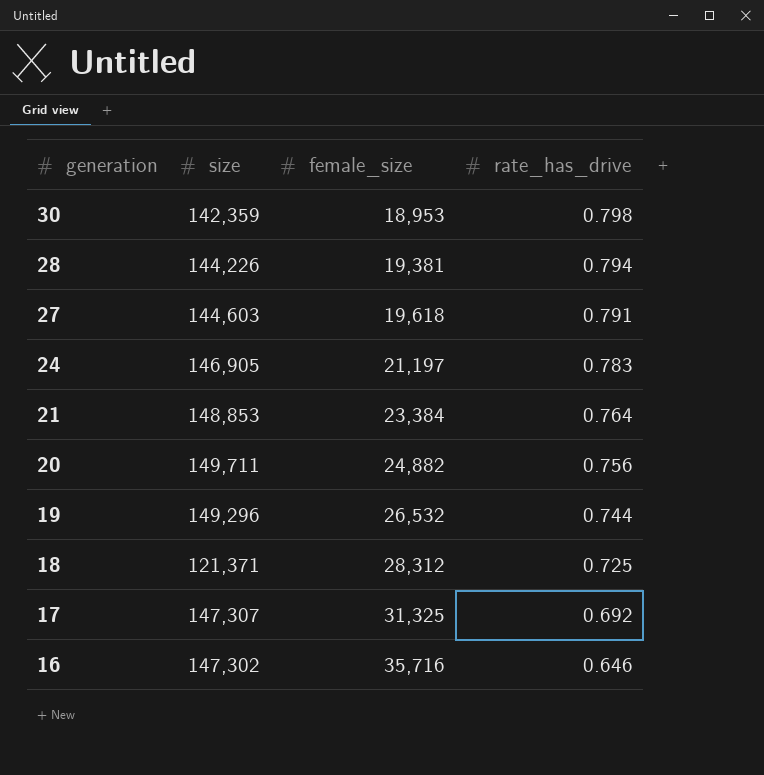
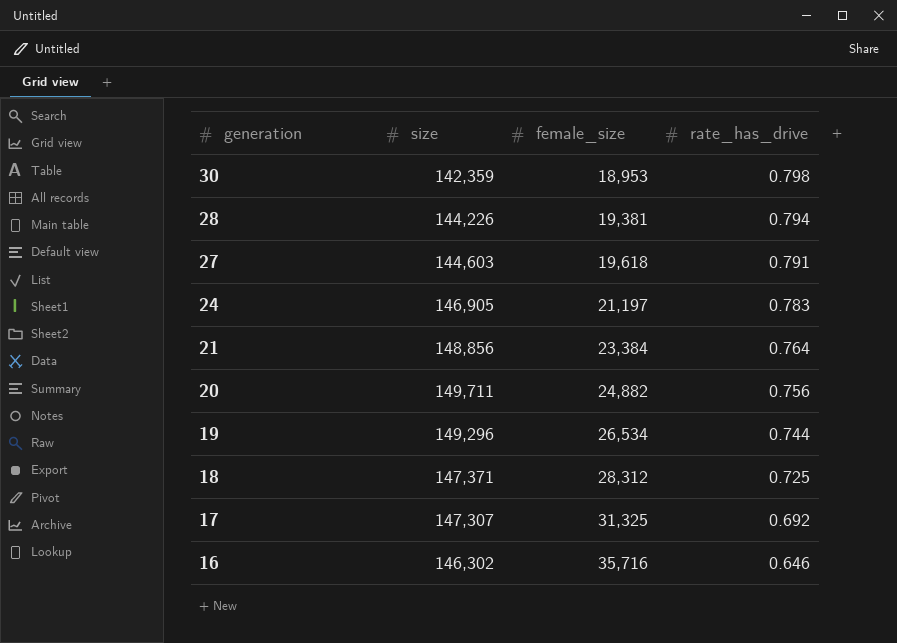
21 | size: 148,853 -> 148,856
19 | female_size: 26,532 -> 26,534
18 | size: 121,371 -> 147,371
16 | size: 147,302 -> 146,302

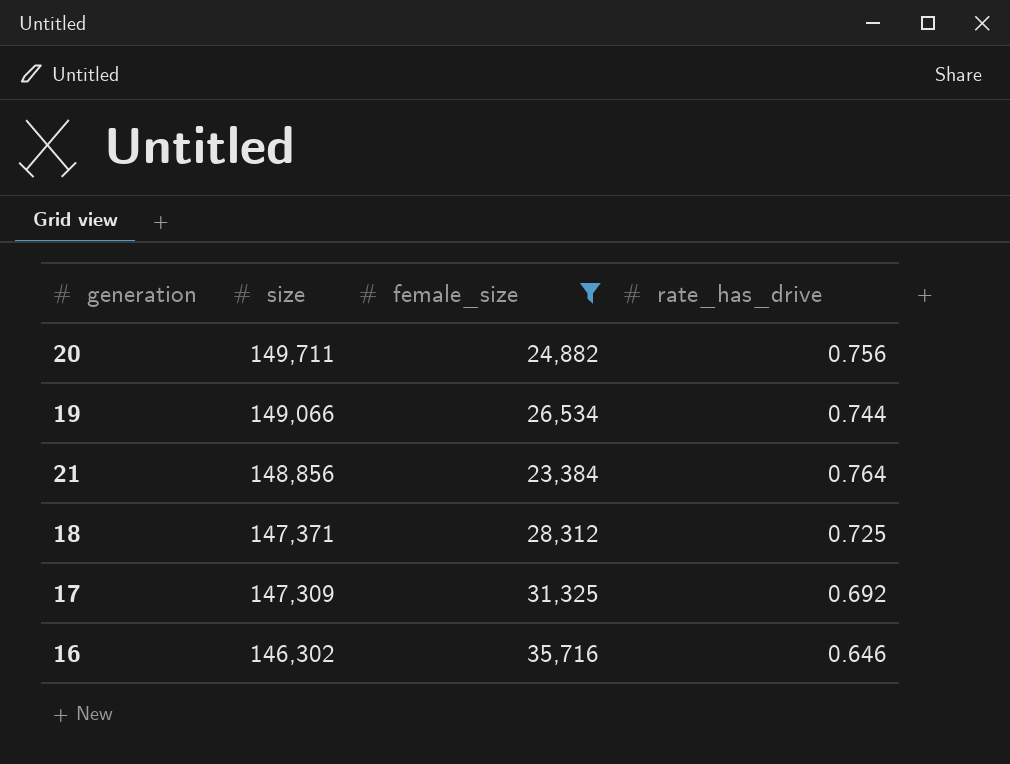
filter: none -> female_size >= 23,384
row order: generation descending -> size descending
19 | size: 149,296 -> 149,066
17 | size: 147,307 -> 147,309

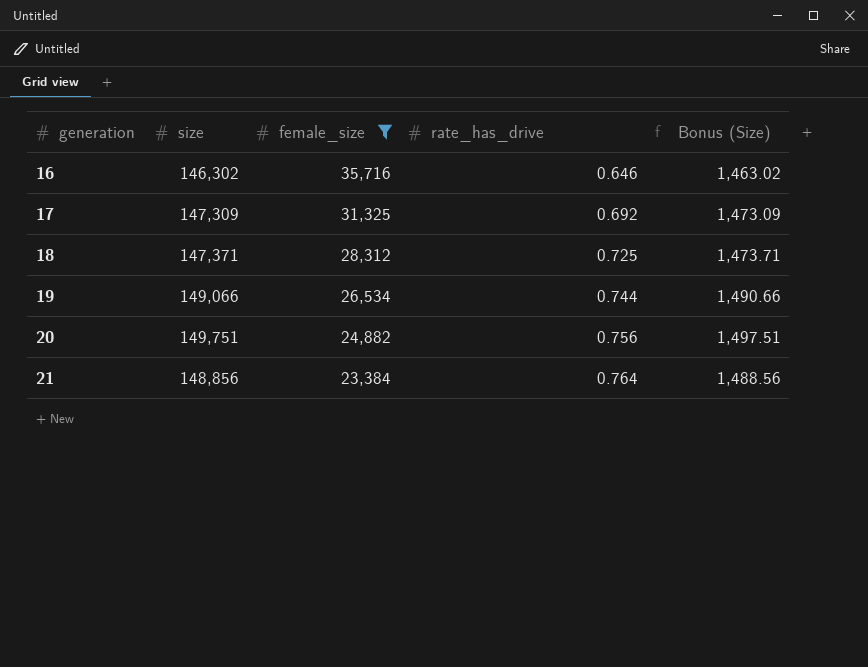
row order: size descending -> generation ascending
column Bonus (Size) | formula: none -> [size] * 0.01
20 | size: 149,711 -> 149,751

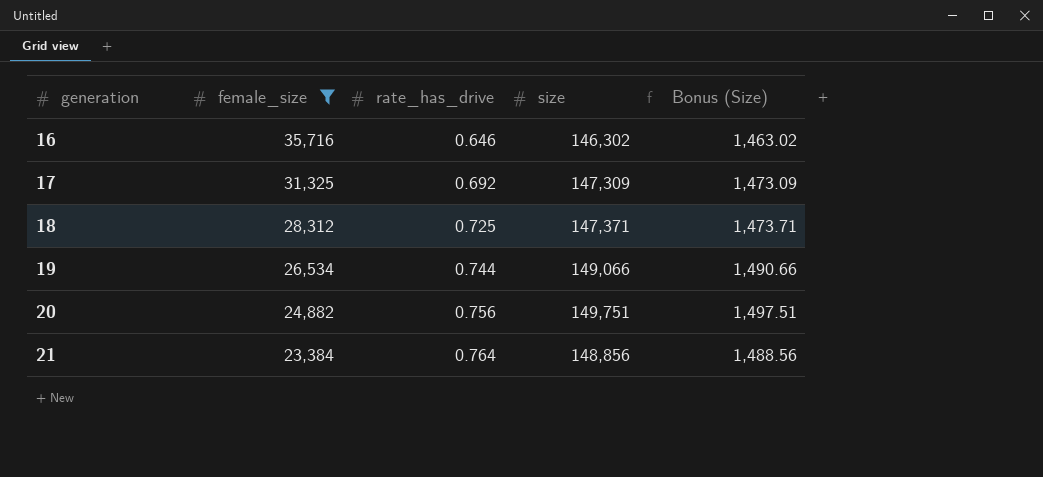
column size | position: 2 -> 4

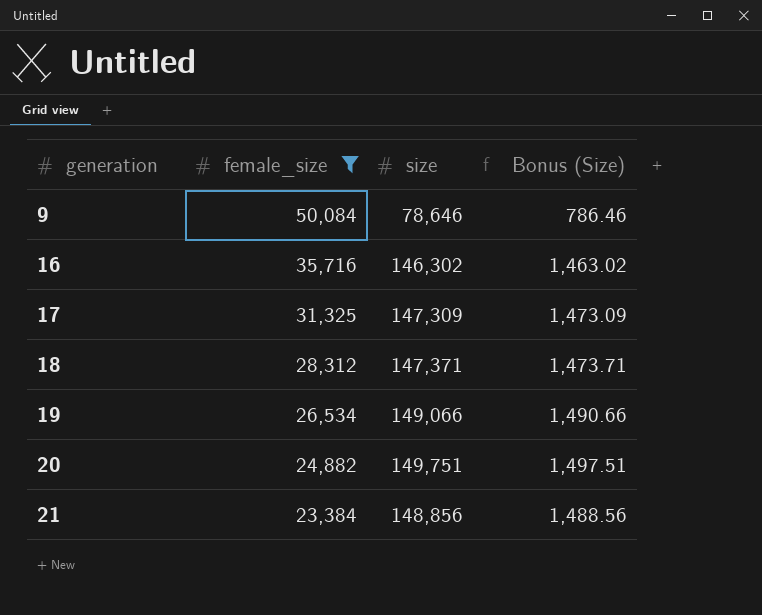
column rate_has_drive | position: 3 -> none
row 9: none -> 50,084 | 78,646 | 786.46

